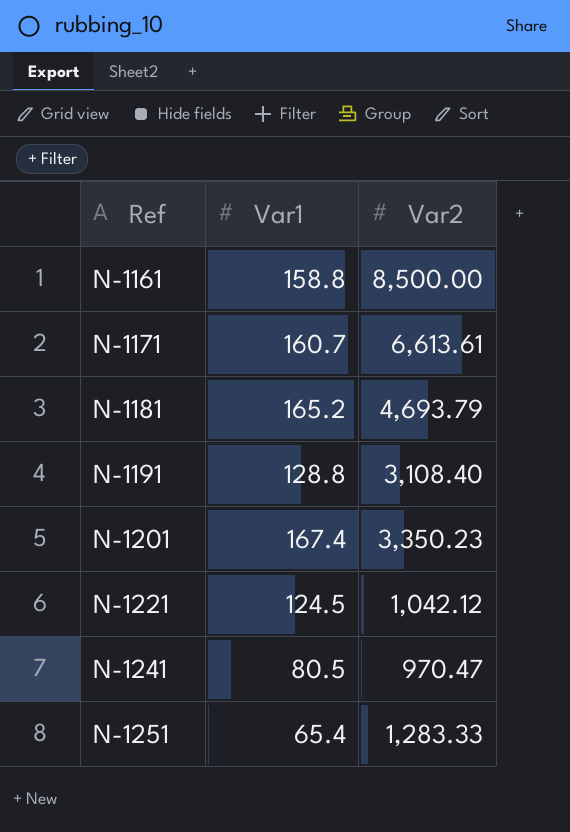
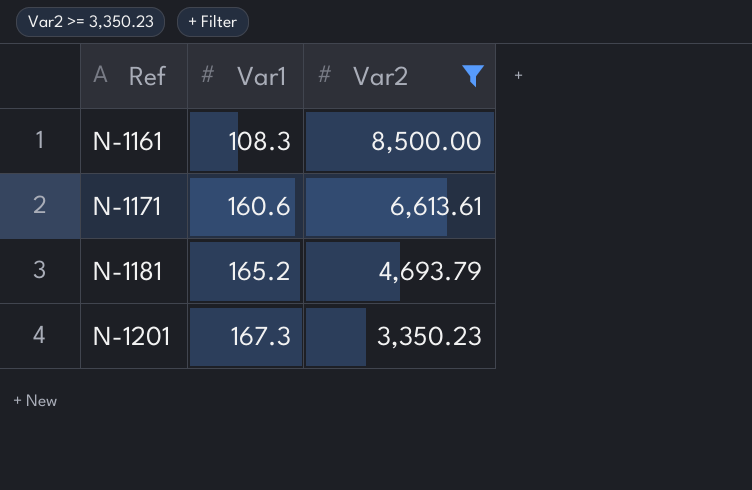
filter: none -> Var2 >= 3,350.23
N-1161 | Var1: 158.8 -> 108.3
N-1171 | Var1: 160.7 -> 160.6
N-1201 | Var1: 167.4 -> 167.3

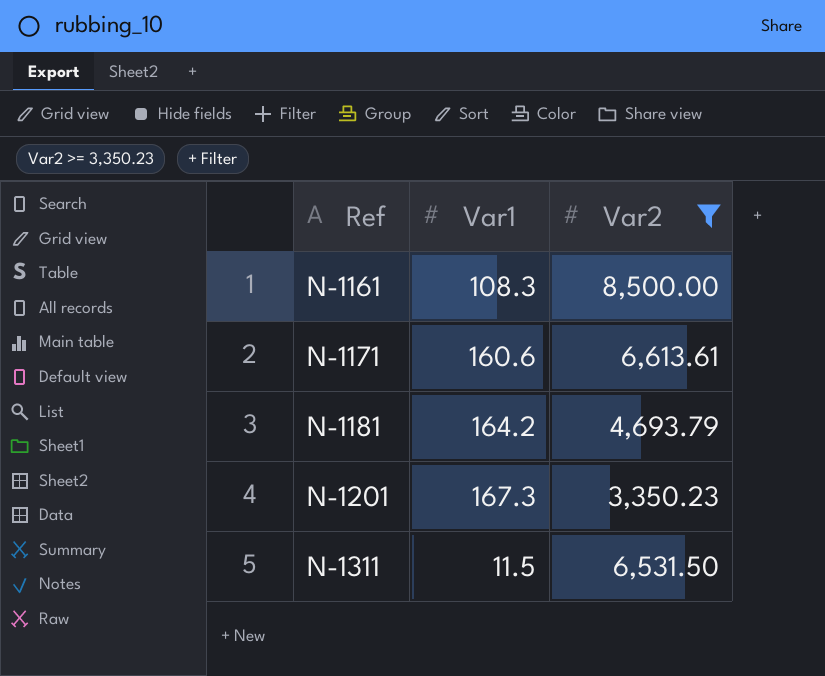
N-1181 | Var1: 165.2 -> 164.2
row N-1311: none -> 11.5 | 6,531.50

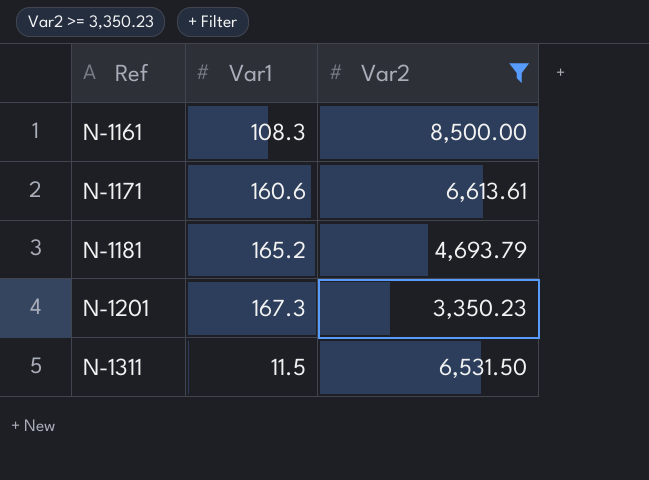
N-1181 | Var1: 164.2 -> 165.2

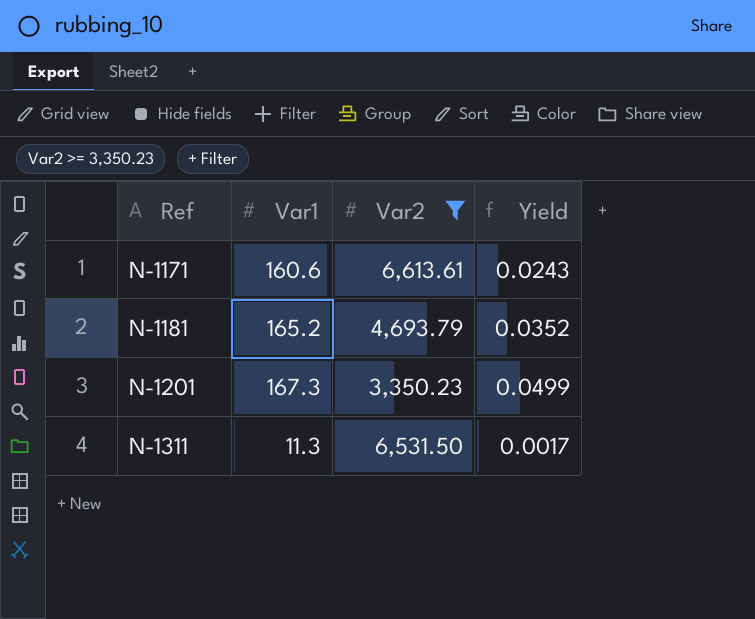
column Yield | formula: none -> [Var1] / [Var2]
row N-1161: 108.3 | 8,500.00 -> none
N-1311 | Var1: 11.5 -> 11.3

